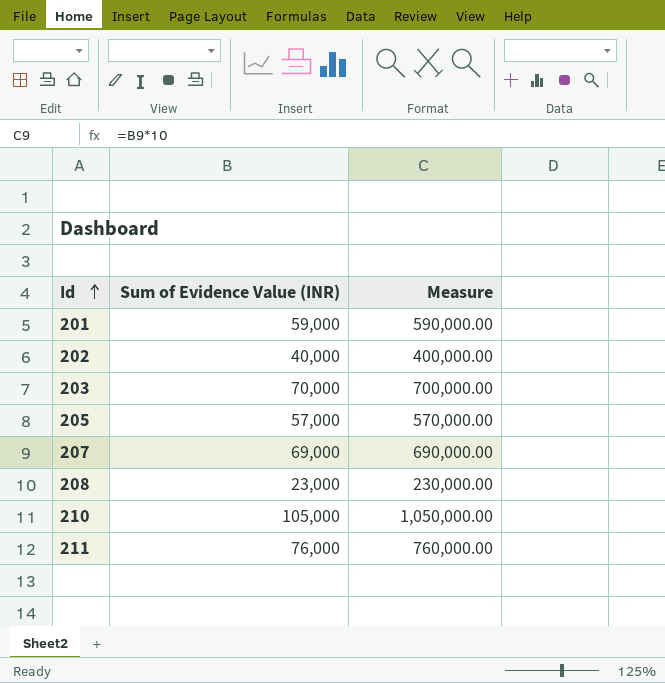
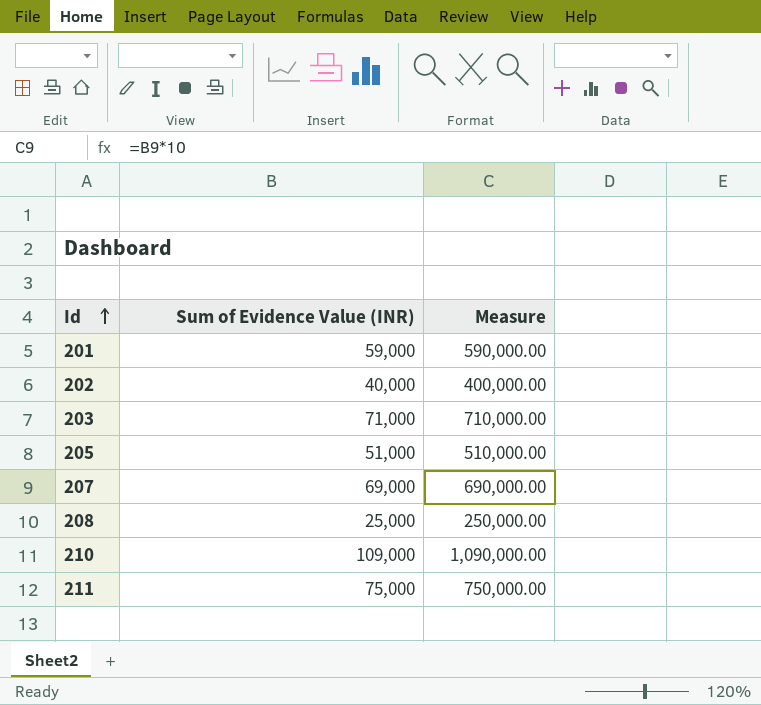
203 | Sum of Evidence Value (INR): 70,000 -> 71,000
203 | Measure: 700,000.00 -> 710,000.00
205 | Sum of Evidence Value (INR): 57,000 -> 51,000
205 | Measure: 570,000.00 -> 510,000.00
208 | Sum of Evidence Value (INR): 23,000 -> 25,000
208 | Measure: 230,000.00 -> 250,000.00
210 | Sum of Evidence Value (INR): 105,000 -> 109,000
210 | Measure: 1,050,000.00 -> 1,090,000.00
211 | Sum of Evidence Value (INR): 76,000 -> 75,000
211 | Measure: 760,000.00 -> 750,000.00

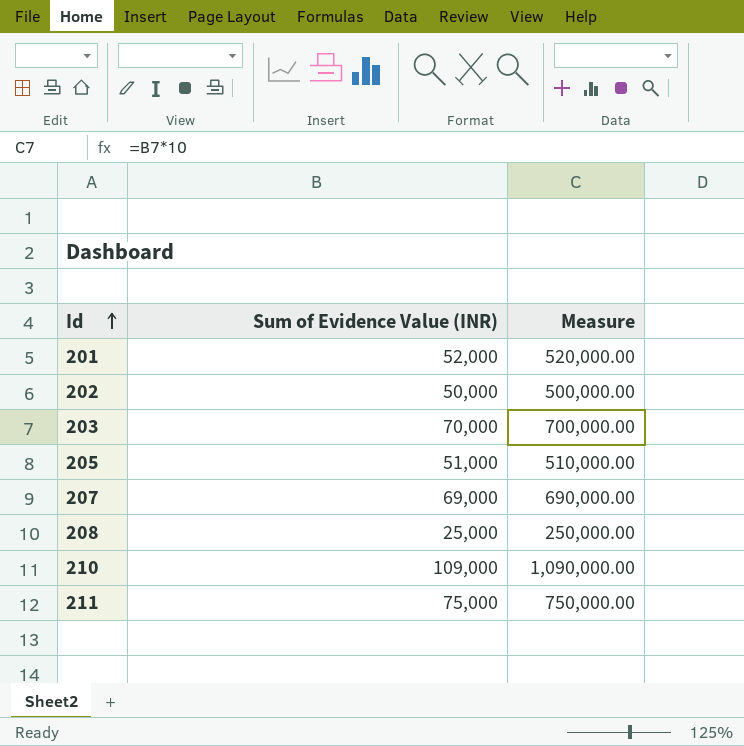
201 | Sum of Evidence Value (INR): 59,000 -> 52,000
201 | Measure: 590,000.00 -> 520,000.00
202 | Sum of Evidence Value (INR): 40,000 -> 50,000
202 | Measure: 400,000.00 -> 500,000.00
203 | Sum of Evidence Value (INR): 71,000 -> 70,000
203 | Measure: 710,000.00 -> 700,000.00

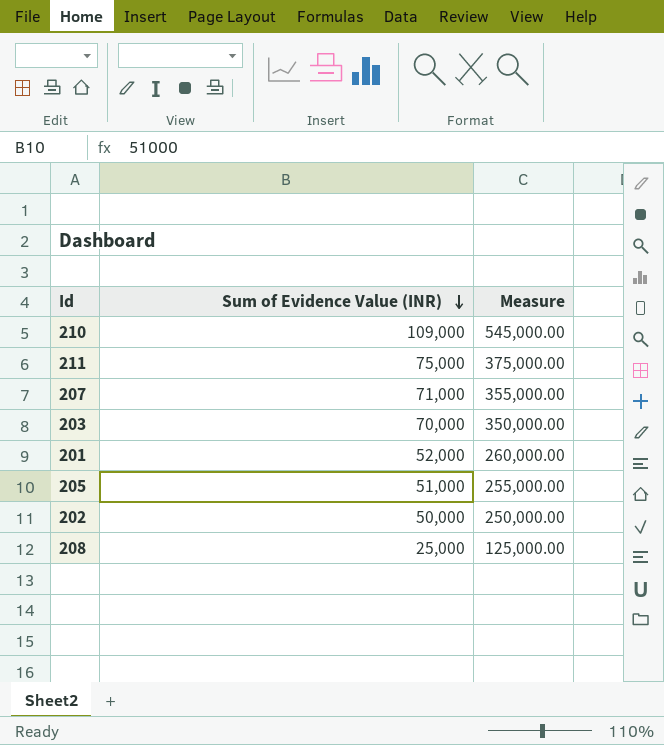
row order: Id ascending -> Sum of Evidence Value (INR) descending
column Measure | formula: [Sum of Evidence Value (INR)] * 10 -> [Sum of Evidence Value (INR)] * 5
207 | Sum of Evidence Value (INR): 69,000 -> 71,000

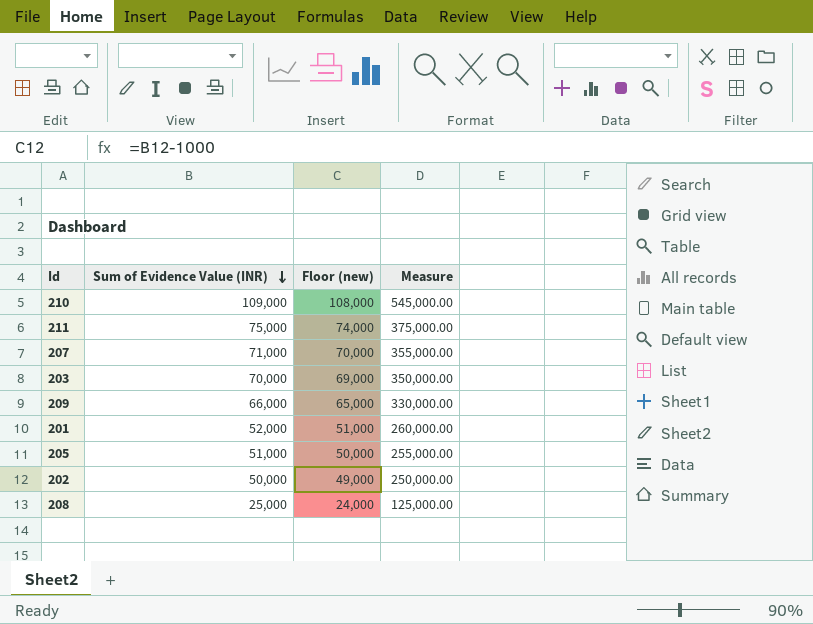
column Floor (new) | formula: none -> [Sum of Evidence Value (INR)] - 1000
row 209: none -> 66,000 | 65,000 | 330,000.00

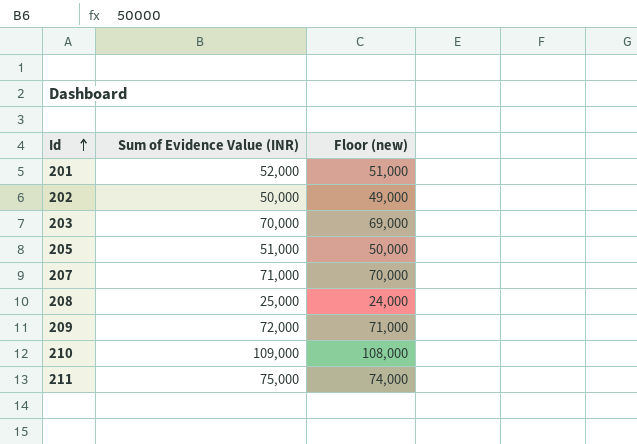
row order: Sum of Evidence Value (INR) descending -> Id ascending
column Measure | formula: [Sum of Evidence Value (INR)] * 5 -> none
209 | Sum of Evidence Value (INR): 66,000 -> 72,000
209 | Floor (new): 65,000 -> 71,000

